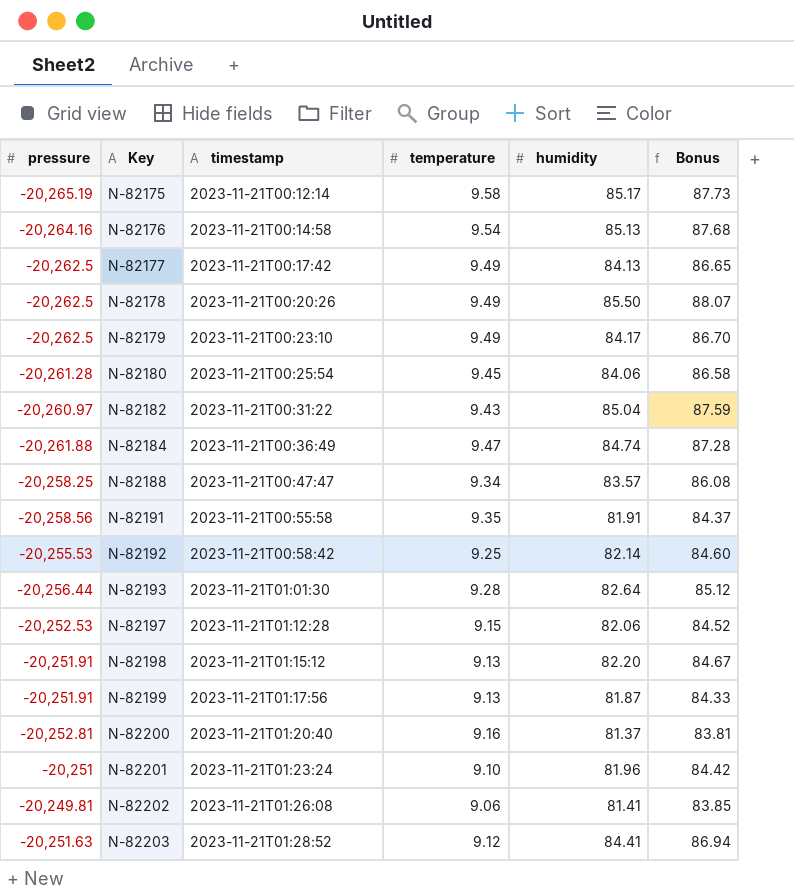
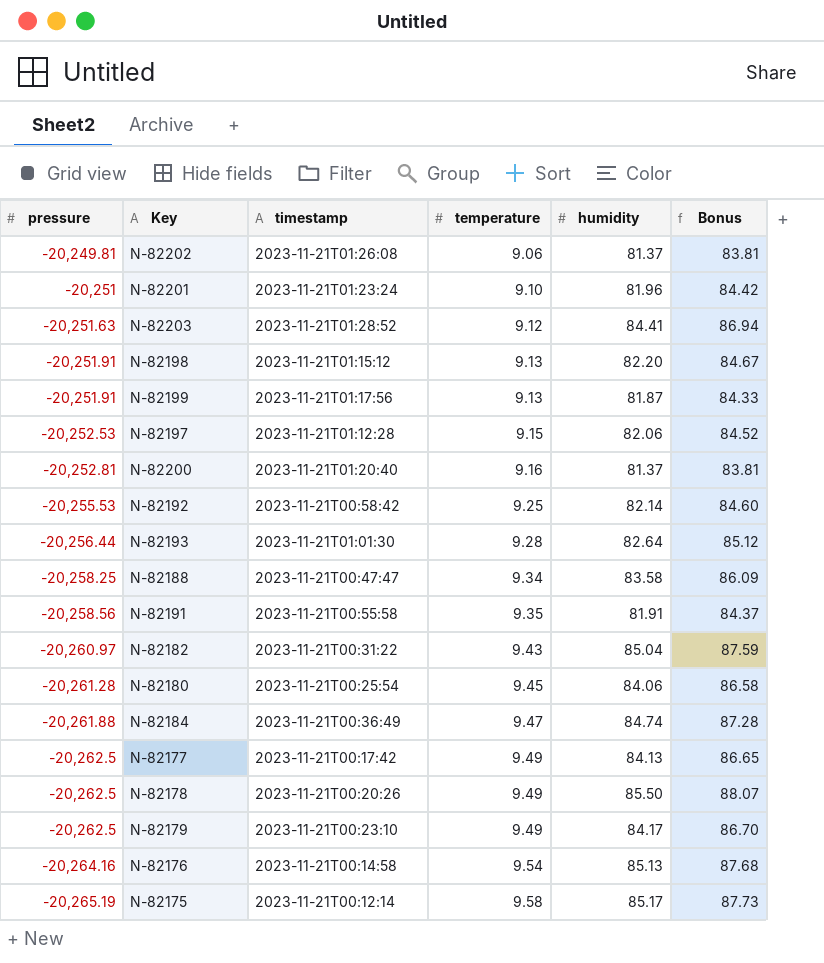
row order: Key ascending -> pressure descending
N-82202 | humidity: 81.41 -> 81.37
N-82202 | Bonus: 83.85 -> 83.81
N-82188 | humidity: 83.57 -> 83.58
N-82188 | Bonus: 86.08 -> 86.09

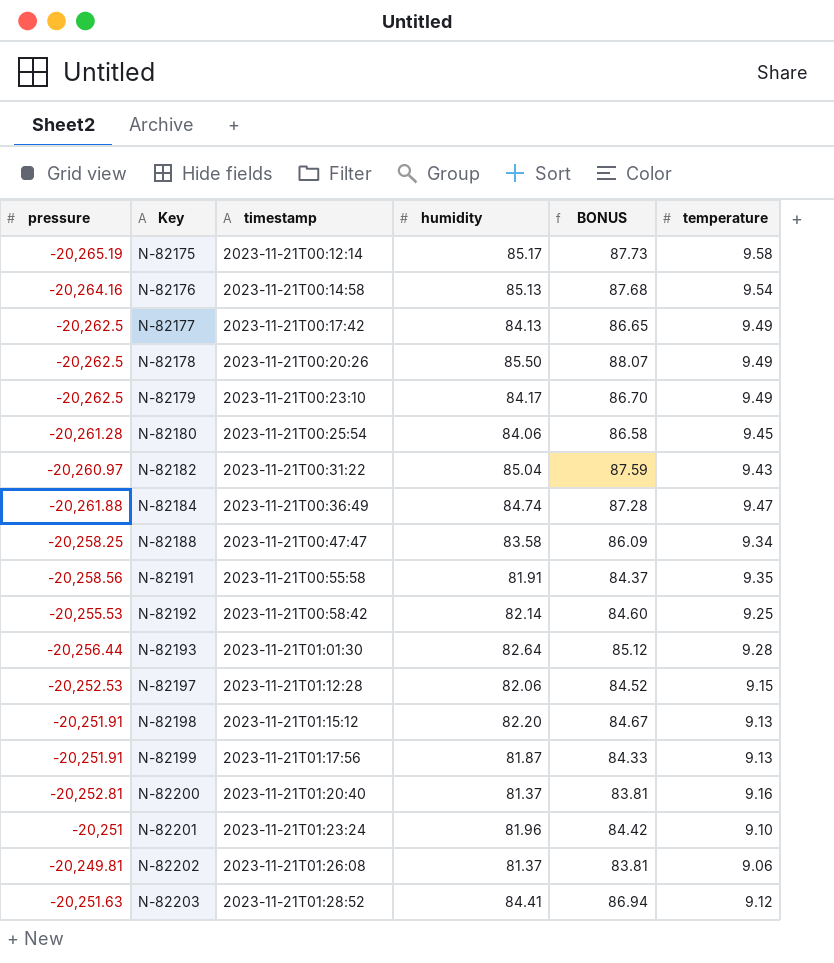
row order: pressure descending -> Key ascending
column name: Bonus -> BONUS
column temperature | position: 4 -> 6

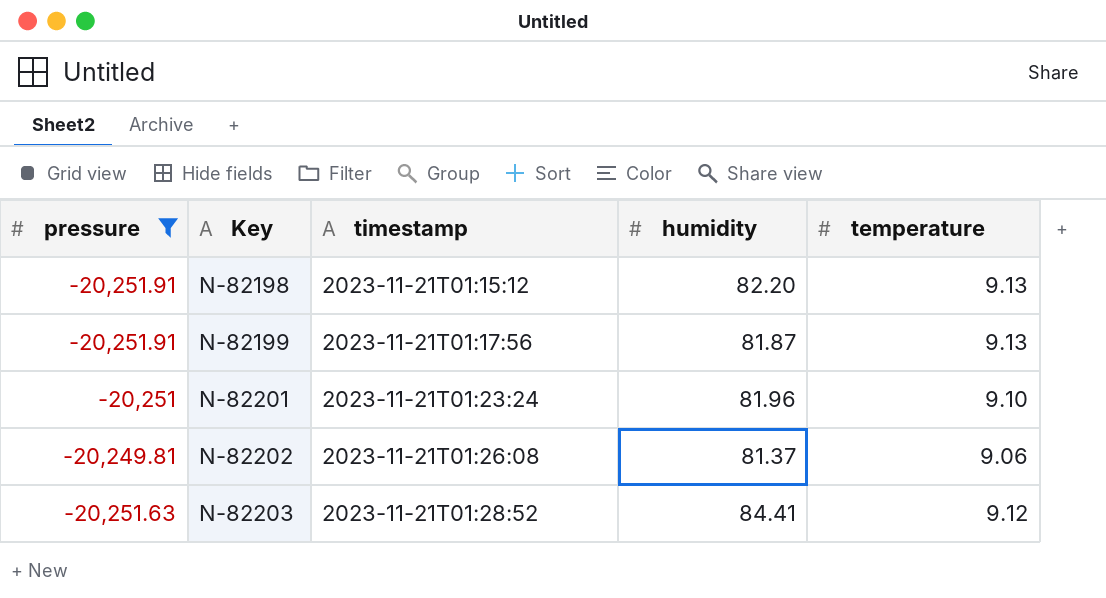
filter: none -> pressure >= -20,251.91
column BONUS | formula: [humidity] * 1.03 -> none

